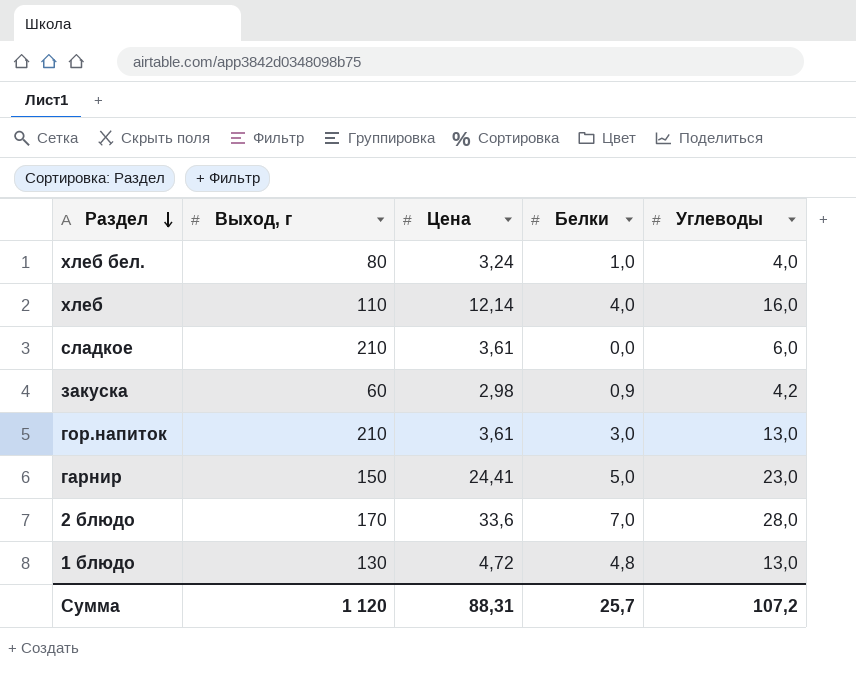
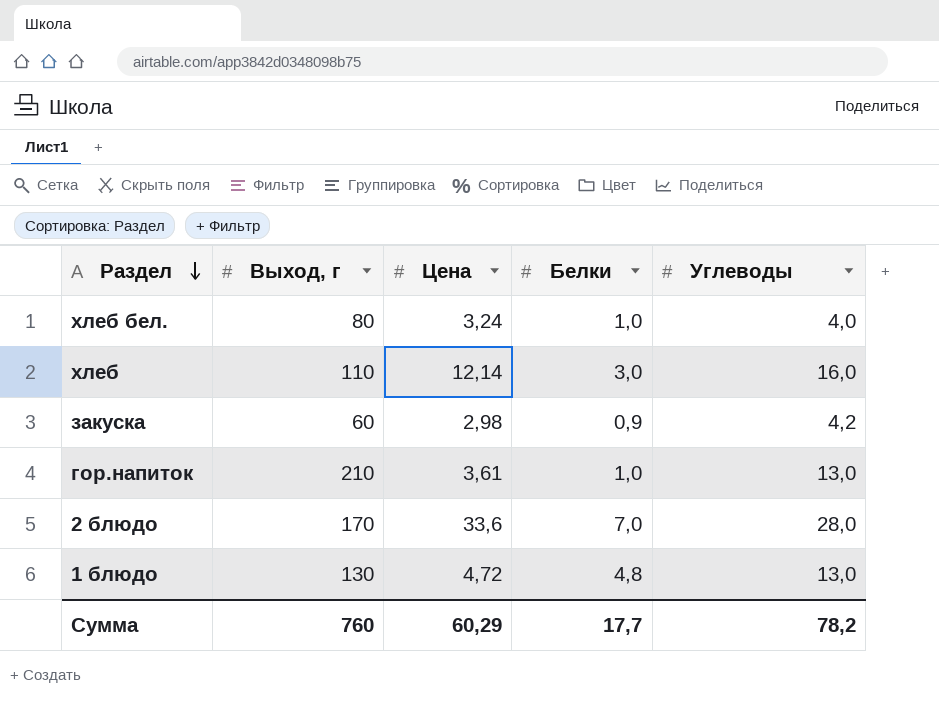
row сладкое: 210 | 3,61 | 0,0 | 6,0 -> none
row гарнир: 150 | 24,41 | 5,0 | 23,0 -> none
хлеб | Белки: 4,0 -> 3,0
гор.напиток | Белки: 3,0 -> 1,0
Сумма | Выход, г: 1 120 -> 760
Сумма | Цена: 88,31 -> 60,29
Сумма | Белки: 25,7 -> 17,7
Сумма | Углеводы: 107,2 -> 78,2

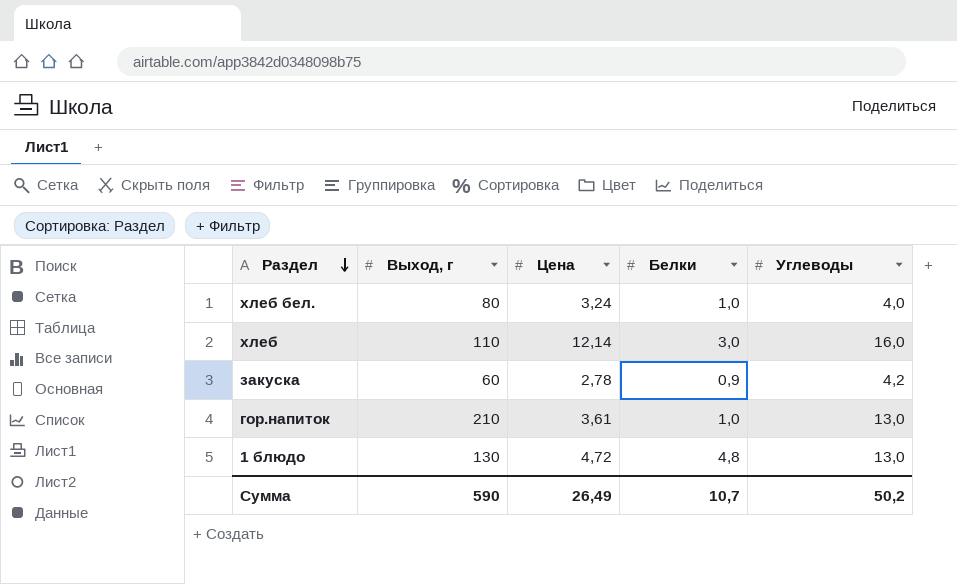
row 2 блюдо: 170 | 33,6 | 7,0 | 28,0 -> none
закуска | Цена: 2,98 -> 2,78
Сумма | Выход, г: 760 -> 590
Сумма | Цена: 60,29 -> 26,49
Сумма | Белки: 17,7 -> 10,7
Сумма | Углеводы: 78,2 -> 50,2

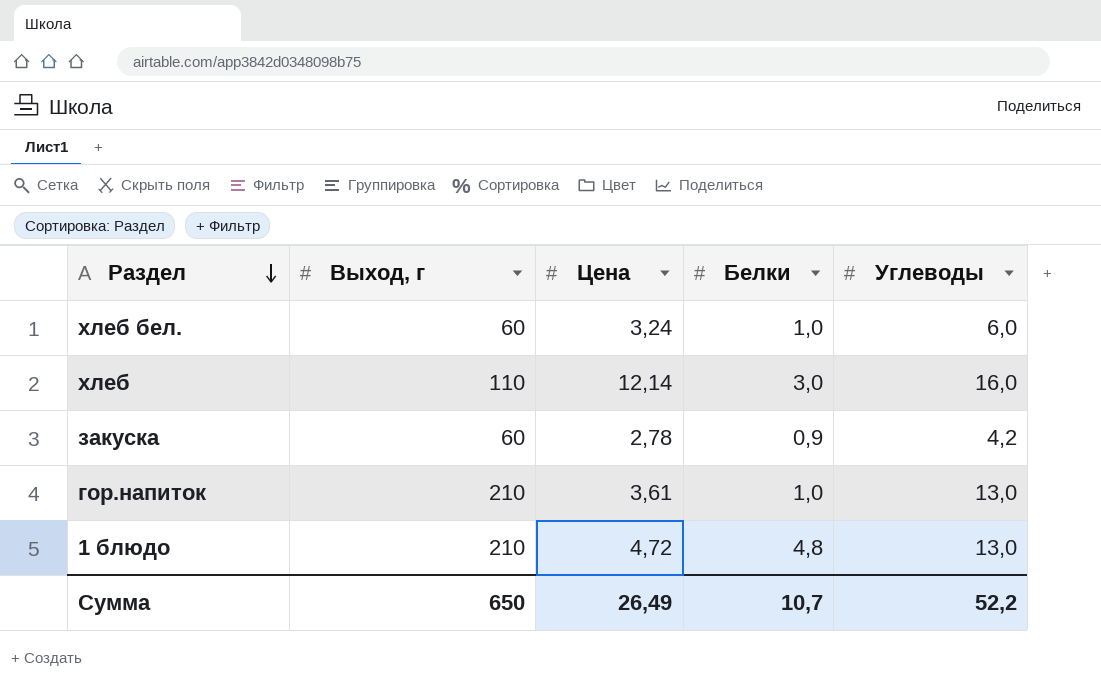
хлеб бел. | Выход, г: 80 -> 60
хлеб бел. | Углеводы: 4,0 -> 6,0
1 блюдо | Выход, г: 130 -> 210
Сумма | Выход, г: 590 -> 650
Сумма | Углеводы: 50,2 -> 52,2

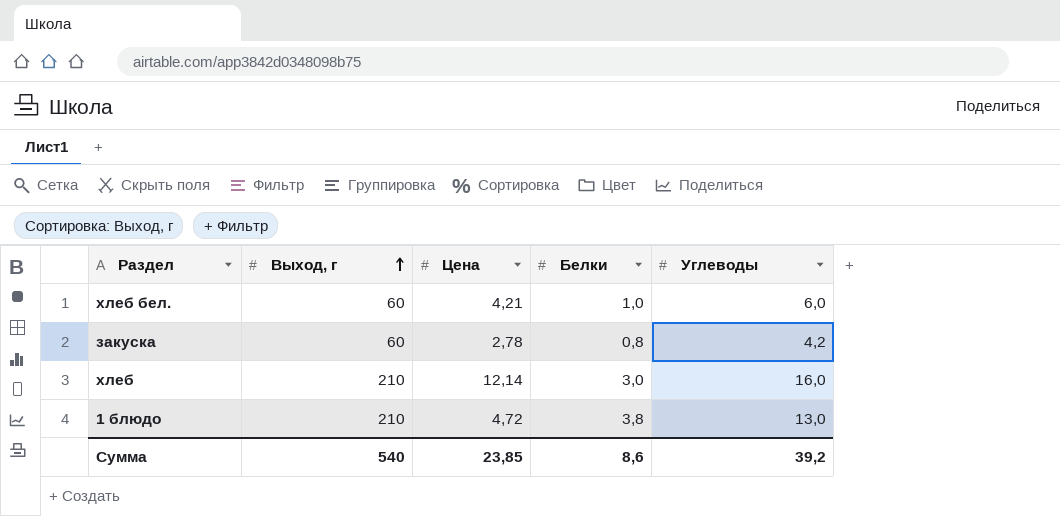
row order: Раздел descending -> Выход, г ascending
row гор.напиток: 210 | 3,61 | 1,0 | 13,0 -> none
хлеб бел. | Цена: 3,24 -> 4,21
закуска | Белки: 0,9 -> 0,8
хлеб | Выход, г: 110 -> 210
1 блюдо | Белки: 4,8 -> 3,8
Сумма | Выход, г: 650 -> 540
Сумма | Цена: 26,49 -> 23,85
Сумма | Белки: 10,7 -> 8,6
Сумма | Углеводы: 52,2 -> 39,2

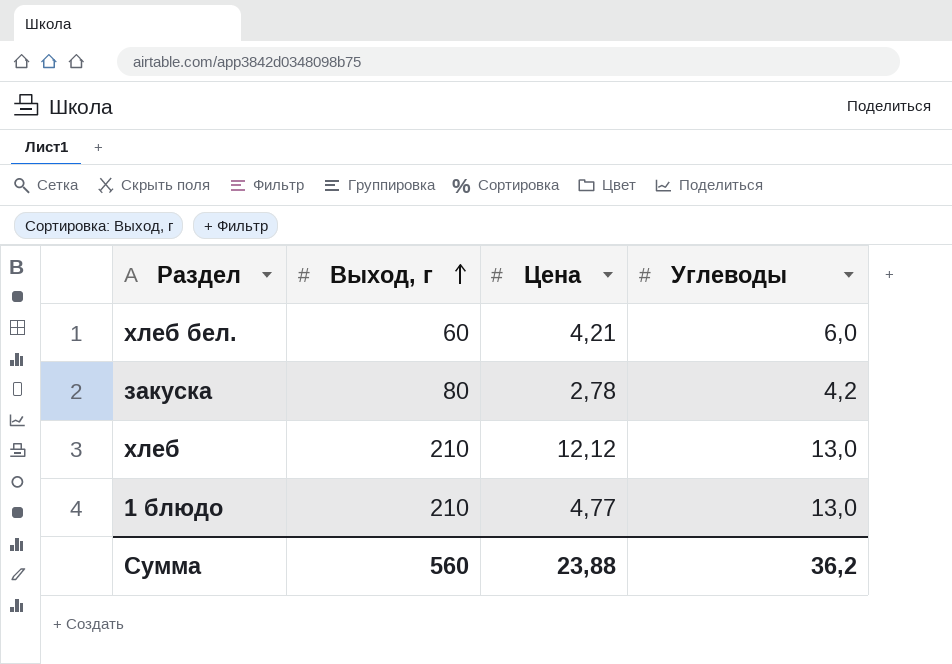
column Белки | position: 4 -> none
закуска | Выход, г: 60 -> 80
хлеб | Цена: 12,14 -> 12,12
хлеб | Углеводы: 16,0 -> 13,0
1 блюдо | Цена: 4,72 -> 4,77
Сумма | Выход, г: 540 -> 560
Сумма | Цена: 23,85 -> 23,88
Сумма | Углеводы: 39,2 -> 36,2

